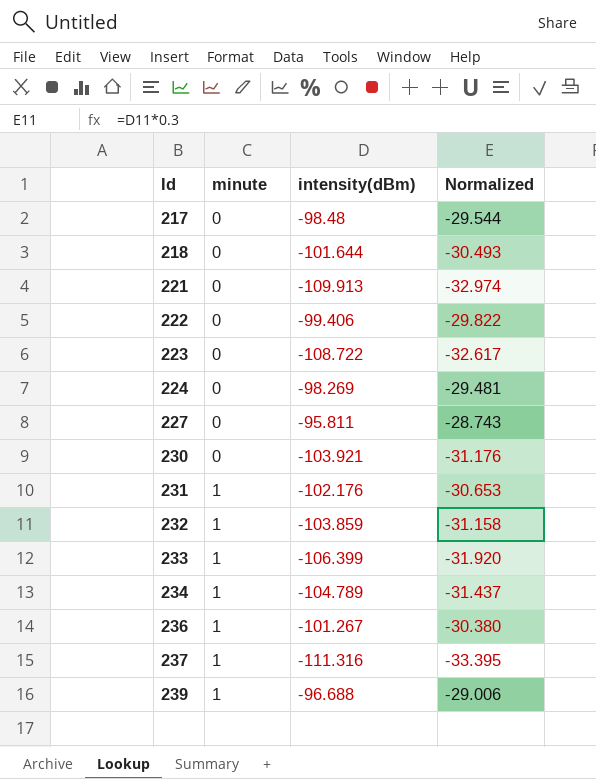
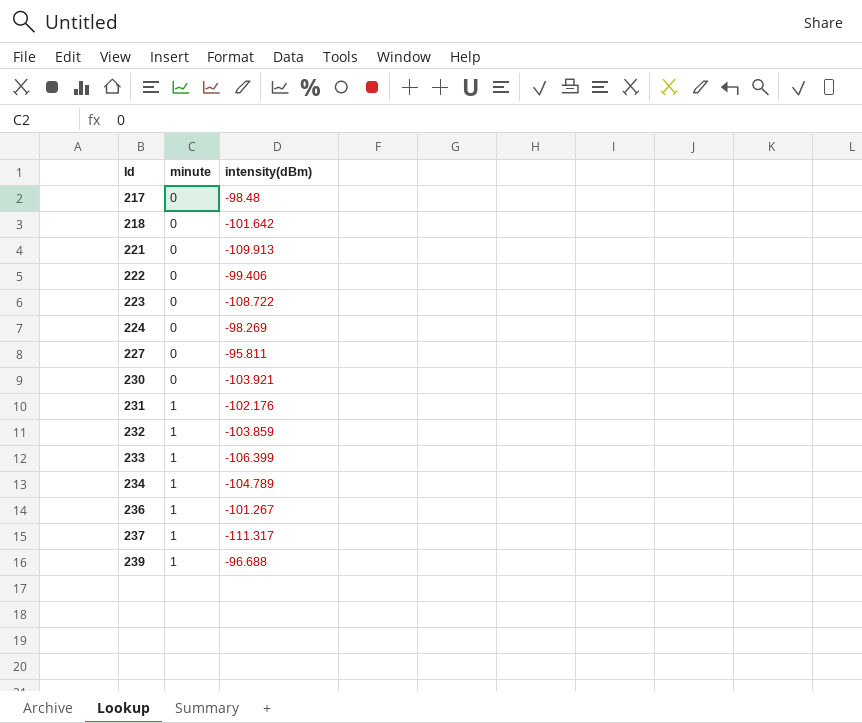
column Normalized | formula: [intensity(dBm)] * 0.3 -> none
218 | intensity(dBm): -101.644 -> -101.642
237 | intensity(dBm): -111.316 -> -111.317

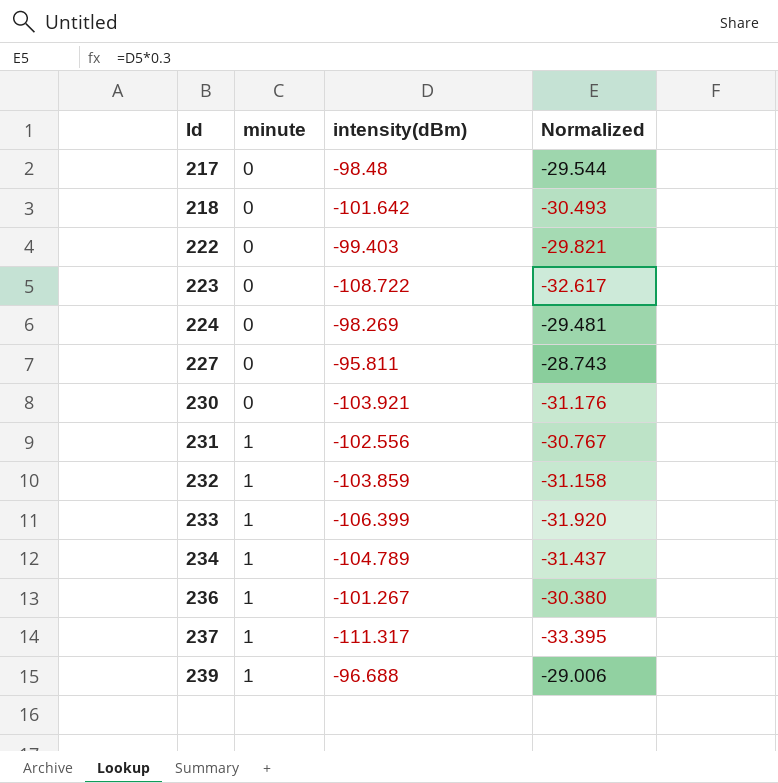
column Normalized | formula: none -> [intensity(dBm)] * 0.3
row 221: 0 | -109.913 -> none
222 | intensity(dBm): -99.406 -> -99.403
231 | intensity(dBm): -102.176 -> -102.556

